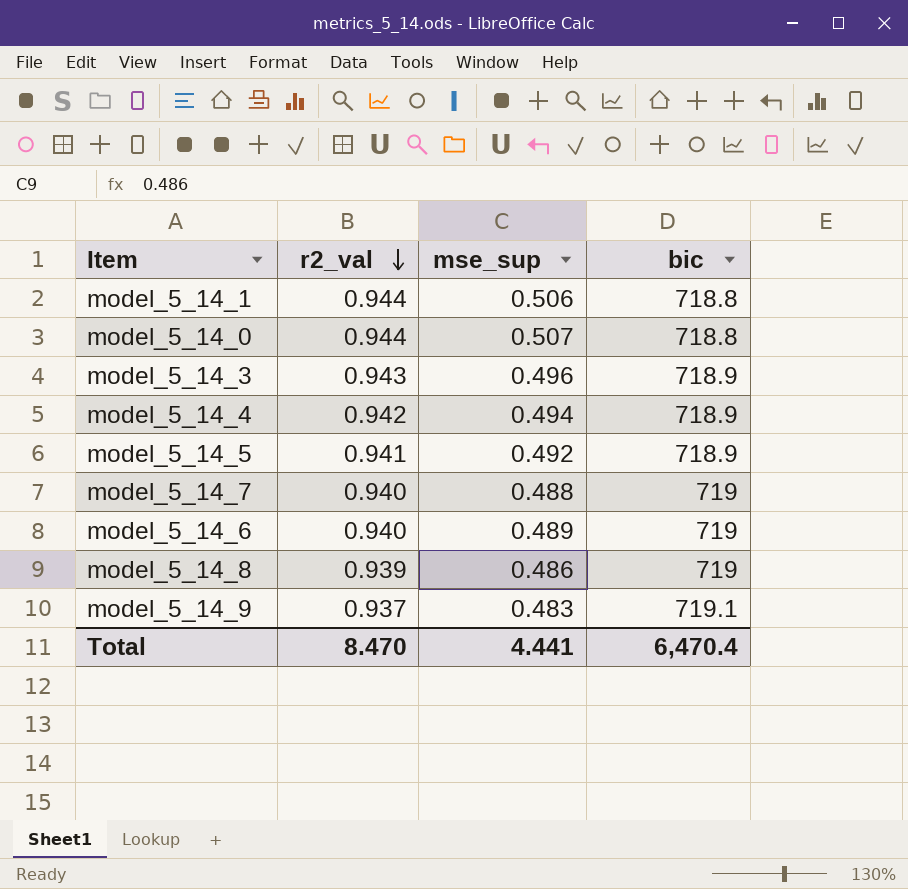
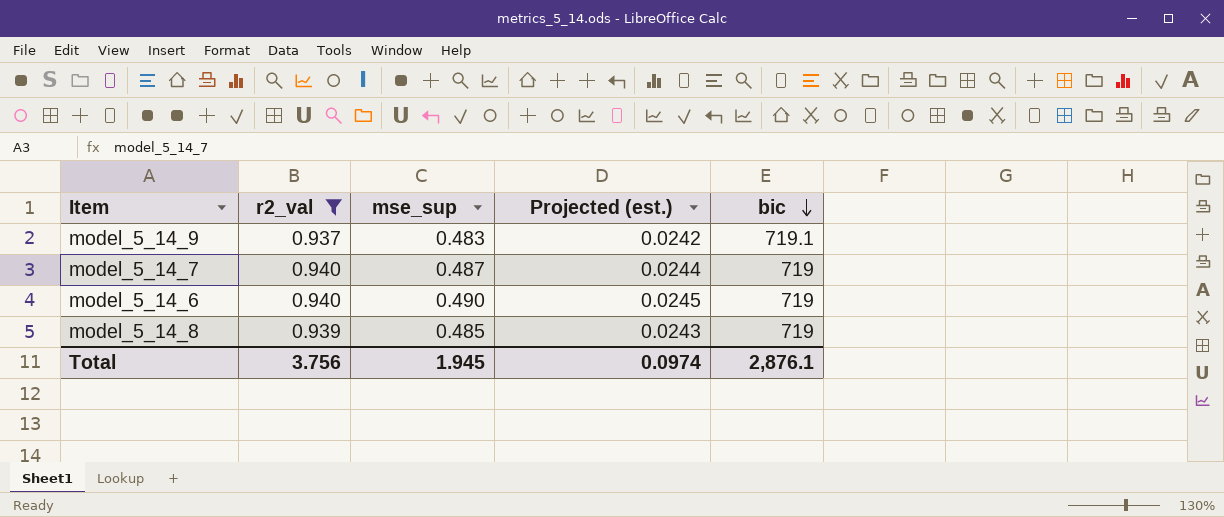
filter: none -> r2_val <= 0.940
row order: r2_val descending -> bic descending
column Projected (est.) | formula: none -> [mse_sup] * 0.05
model_5_14_7 | mse_sup: 0.488 -> 0.487
model_5_14_6 | mse_sup: 0.489 -> 0.490
model_5_14_8 | mse_sup: 0.486 -> 0.485
Total | r2_val: 8.470 -> 3.756
Total | mse_sup: 4.441 -> 1.945
Total | bic: 6,470.4 -> 2,876.1

